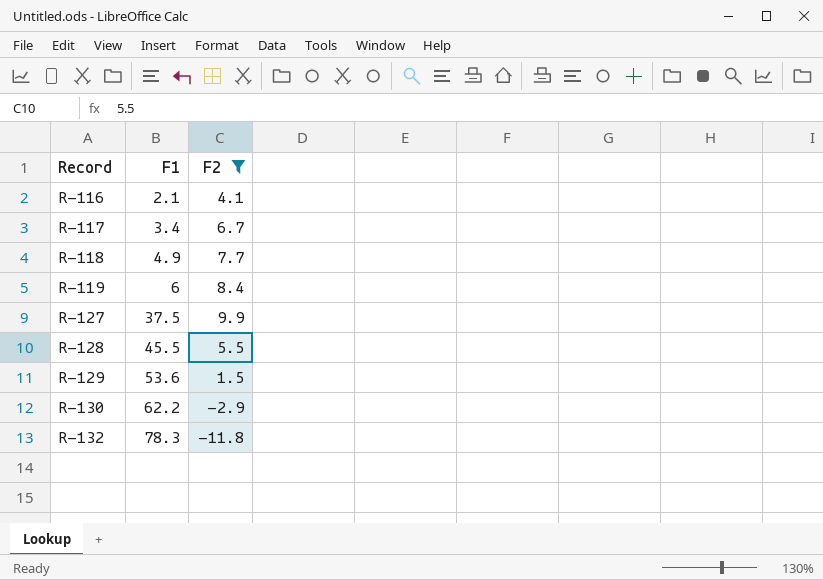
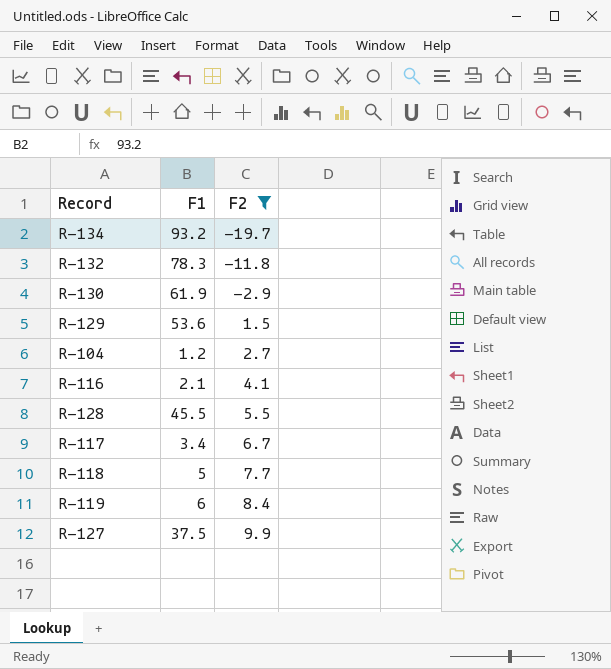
row order: Record ascending -> F2 ascending
row R-134: none -> 93.2 | -19.7
R-130 | F1: 62.2 -> 61.9
row R-104: none -> 1.2 | 2.7
R-118 | F1: 4.9 -> 5

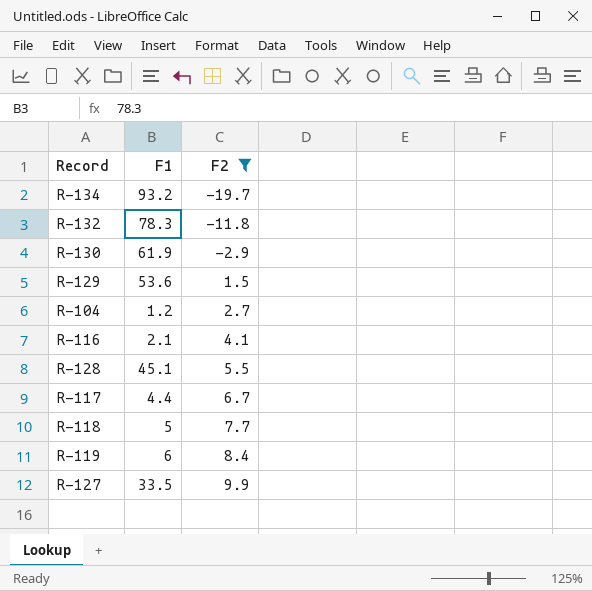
R-128 | F1: 45.5 -> 45.1
R-117 | F1: 3.4 -> 4.4
R-127 | F1: 37.5 -> 33.5

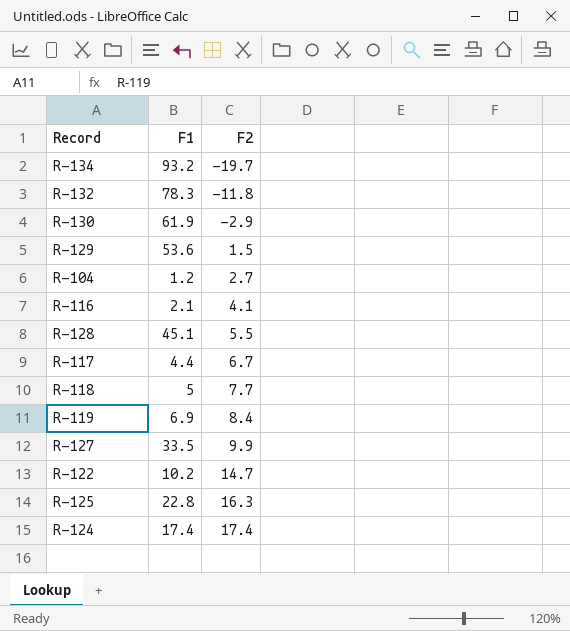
filter: F2 <= 9.9 -> none
R-119 | F1: 6 -> 6.9

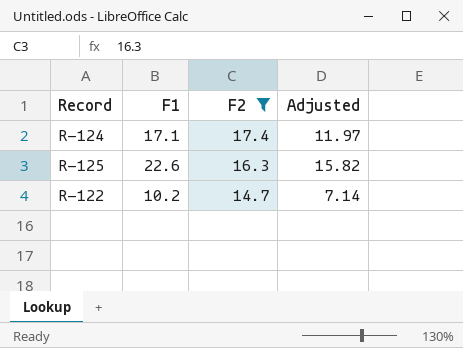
filter: none -> F2 >= 14.7
row order: F2 ascending -> F2 descending
column Adjusted | formula: none -> [F1] * 0.7
R-124 | F1: 17.4 -> 17.1
R-125 | F1: 22.8 -> 22.6

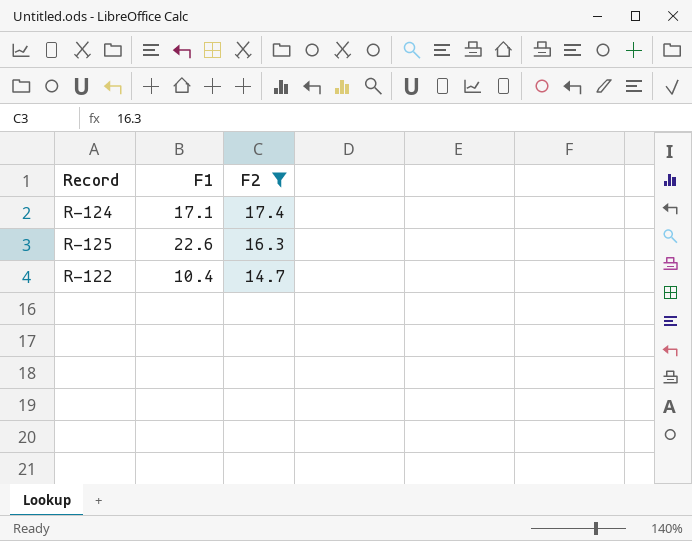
column Adjusted | formula: [F1] * 0.7 -> none
R-122 | F1: 10.2 -> 10.4

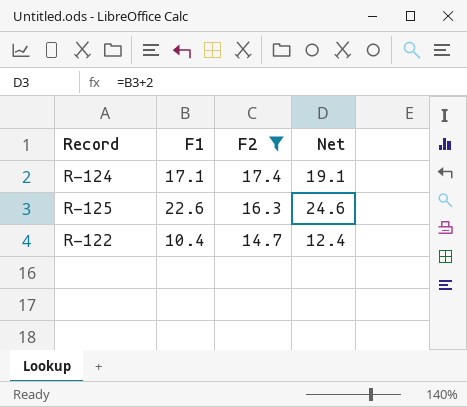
column Net | formula: none -> [F1] + 2

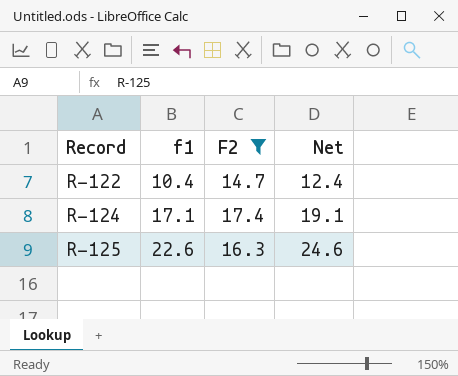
row order: F2 descending -> Record ascending
column name: F1 -> f1

